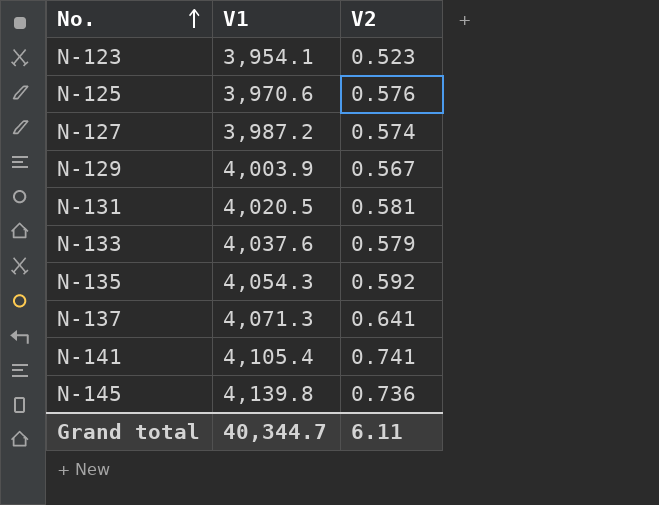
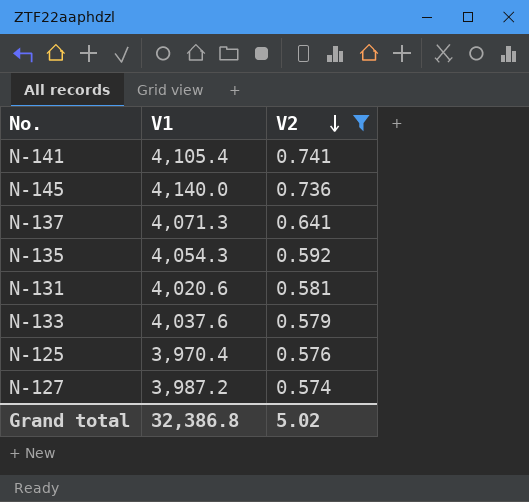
filter: none -> V2 >= 0.574
row order: No. ascending -> V2 descending
N-145 | V1: 4,139.8 -> 4,140.0
N-131 | V1: 4,020.5 -> 4,020.6
N-125 | V1: 3,970.6 -> 3,970.4
Grand total | V1: 40,344.7 -> 32,386.8
Grand total | V2: 6.11 -> 5.02

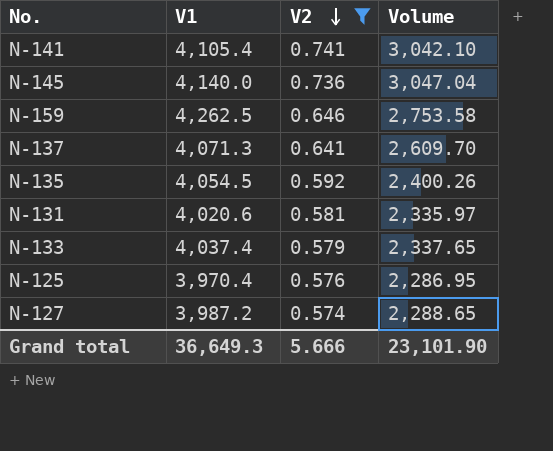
column Volume | formula: none -> [V1] * [V2]
row N-159: none -> 4,262.5 | 0.646 | 2,753.58
N-135 | V1: 4,054.3 -> 4,054.5
N-133 | V1: 4,037.6 -> 4,037.4
Grand total | V1: 32,386.8 -> 36,649.3
Grand total | V2: 5.02 -> 5.666

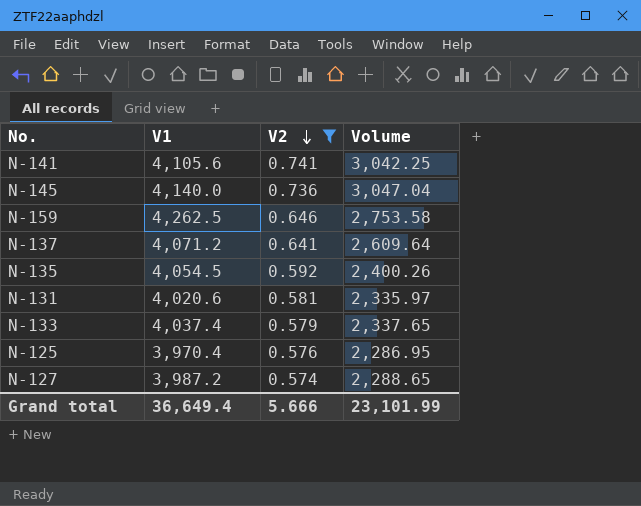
N-141 | V1: 4,105.4 -> 4,105.6
N-141 | Volume: 3,042.10 -> 3,042.25
N-137 | V1: 4,071.3 -> 4,071.2
N-137 | Volume: 2,609.70 -> 2,609.64
Grand total | V1: 36,649.3 -> 36,649.4
Grand total | Volume: 23,101.90 -> 23,101.99

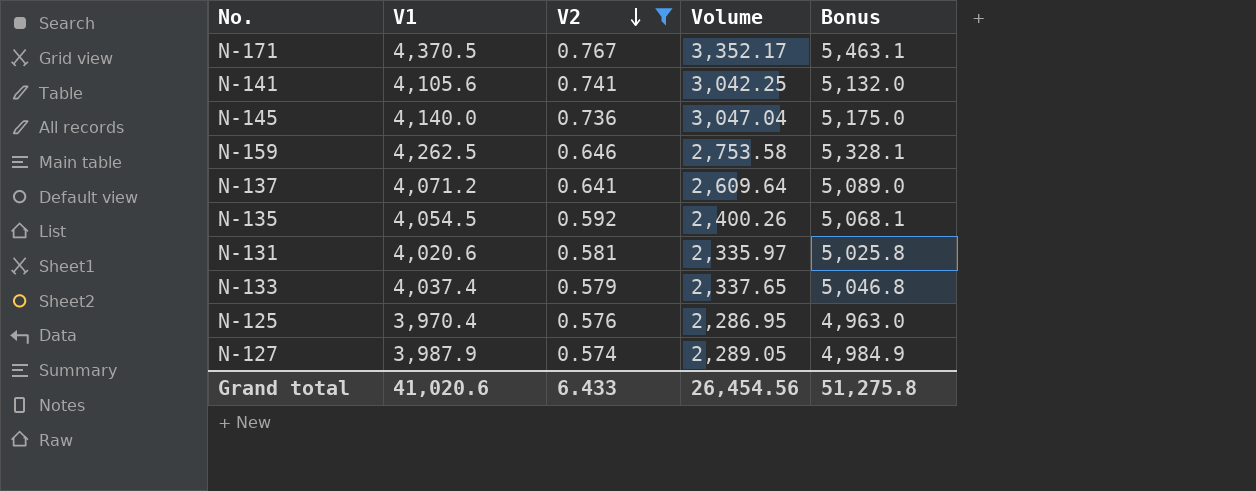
column Bonus | formula: none -> [V1] * 1.25
row N-171: none -> 4,370.5 | 0.767 | 3,352.17 | 5,463.1
N-127 | V1: 3,987.2 -> 3,987.9
N-127 | Volume: 2,288.65 -> 2,289.05
Grand total | V1: 36,649.4 -> 41,020.6
Grand total | V2: 5.666 -> 6.433
Grand total | Volume: 23,101.99 -> 26,454.56

